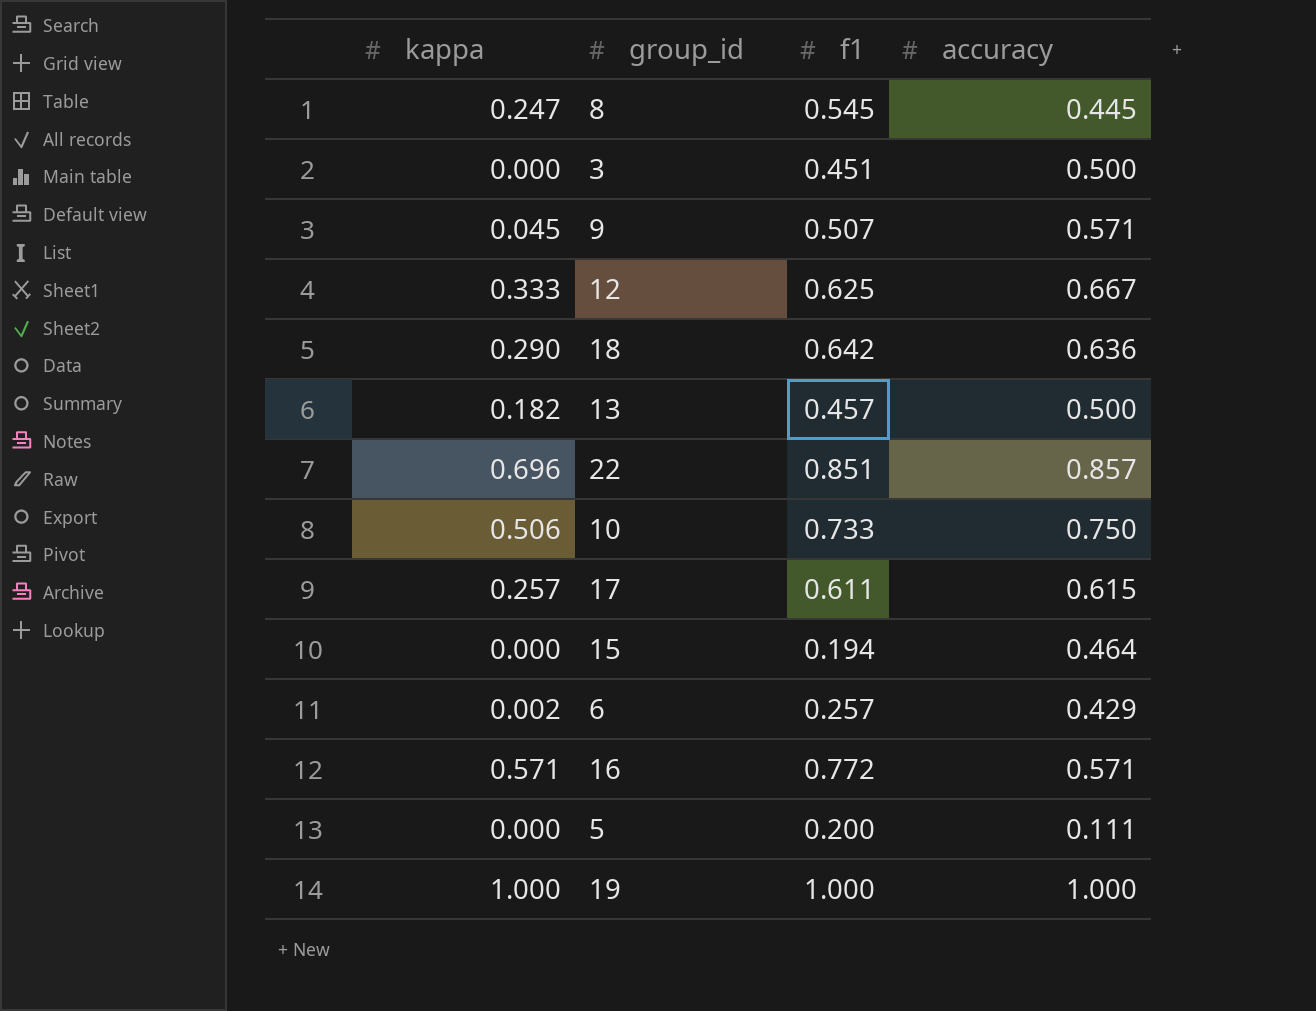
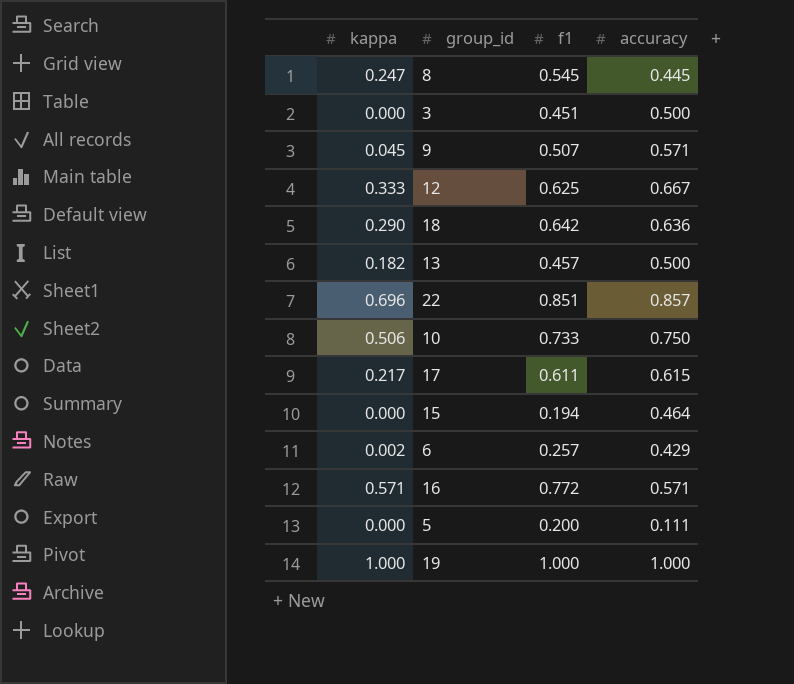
17 | kappa: 0.257 -> 0.217

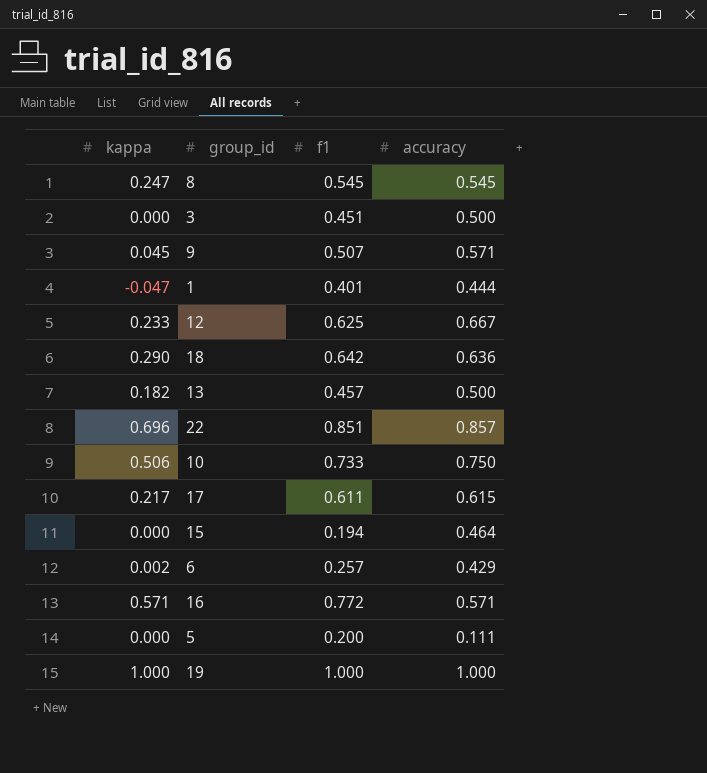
8 | accuracy: 0.445 -> 0.545
row 1: none -> -0.047 | 0.401 | 0.444
12 | kappa: 0.333 -> 0.233

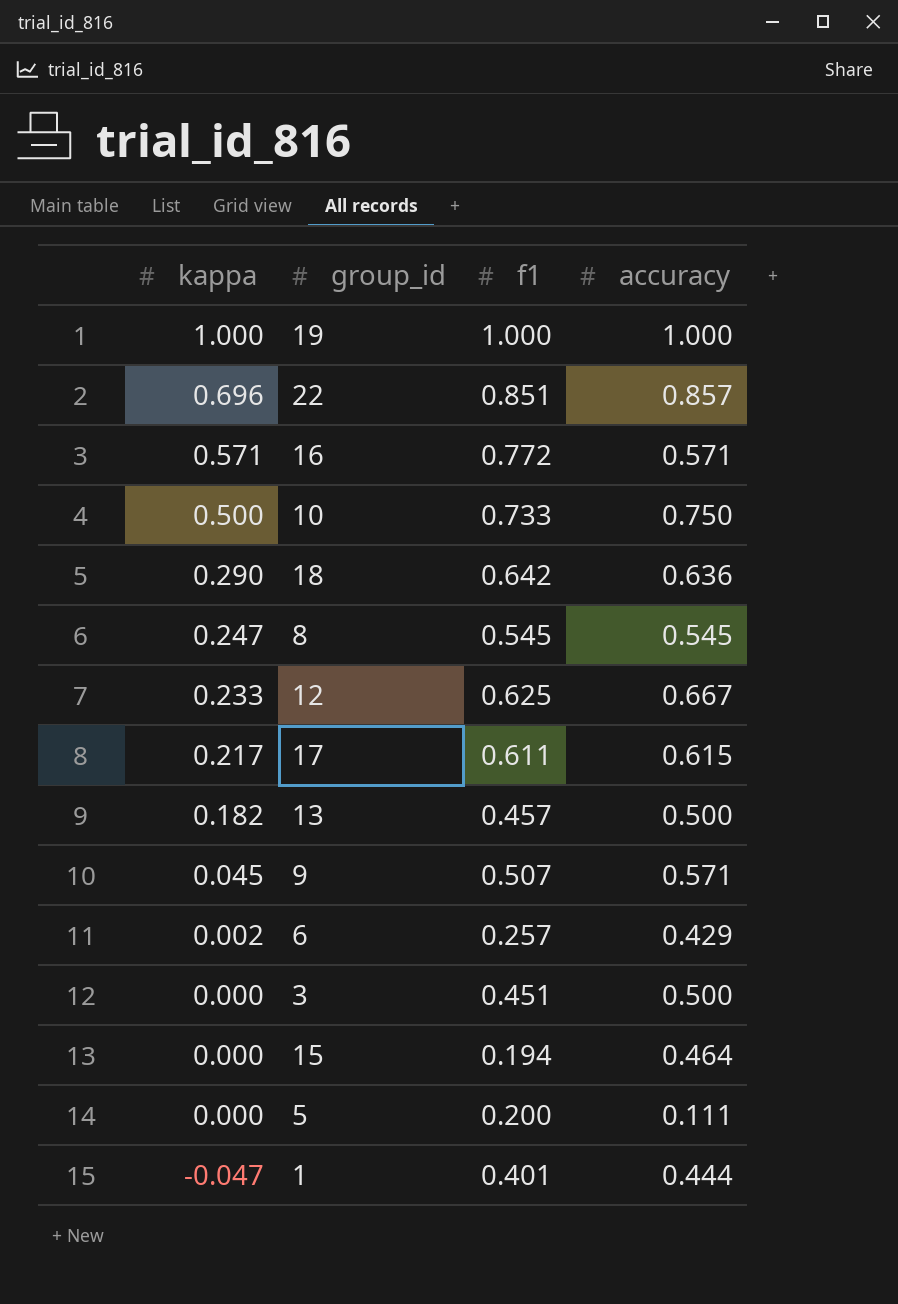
row order: none -> kappa descending
10 | kappa: 0.506 -> 0.500

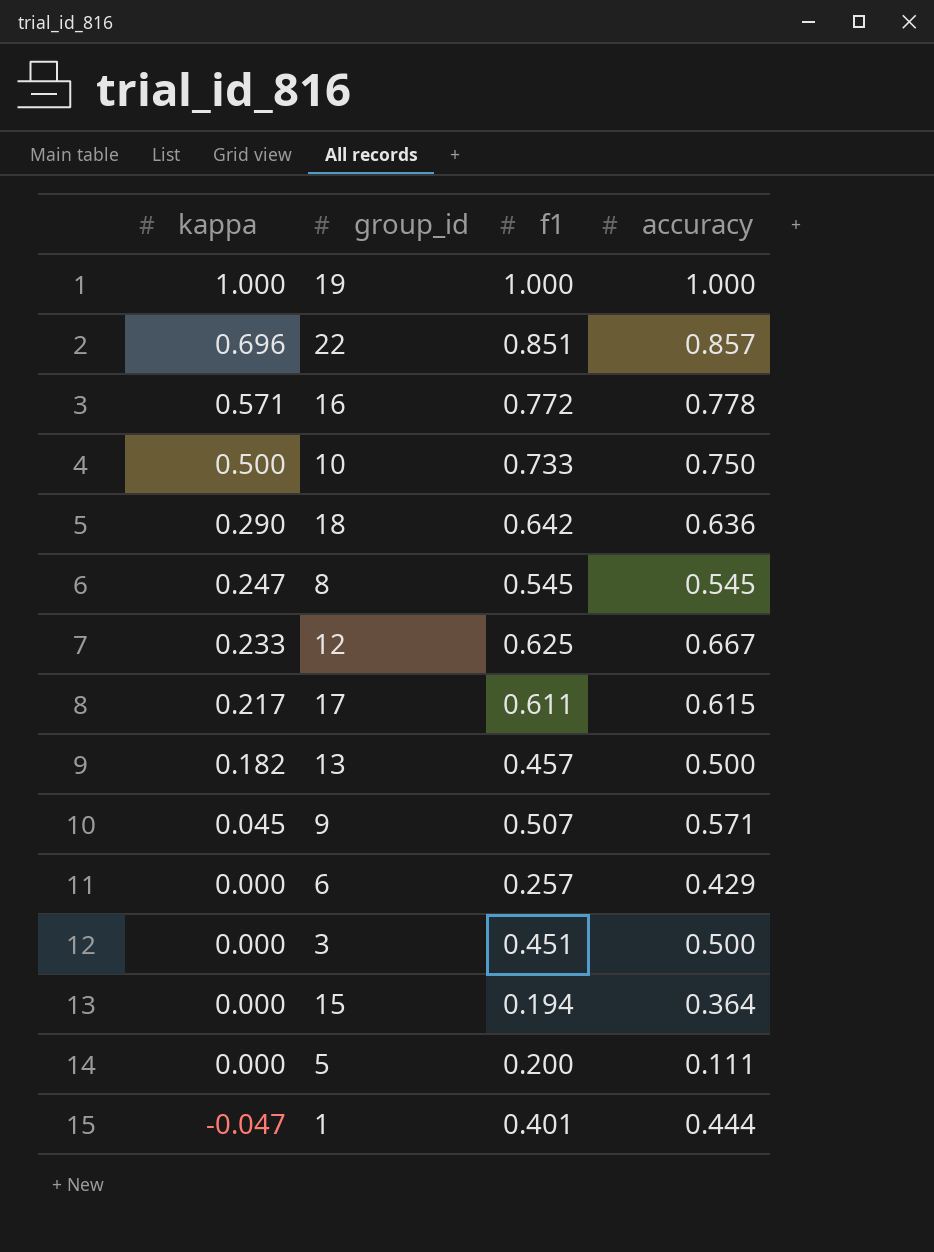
16 | accuracy: 0.571 -> 0.778
6 | kappa: 0.002 -> 0.000
15 | accuracy: 0.464 -> 0.364

